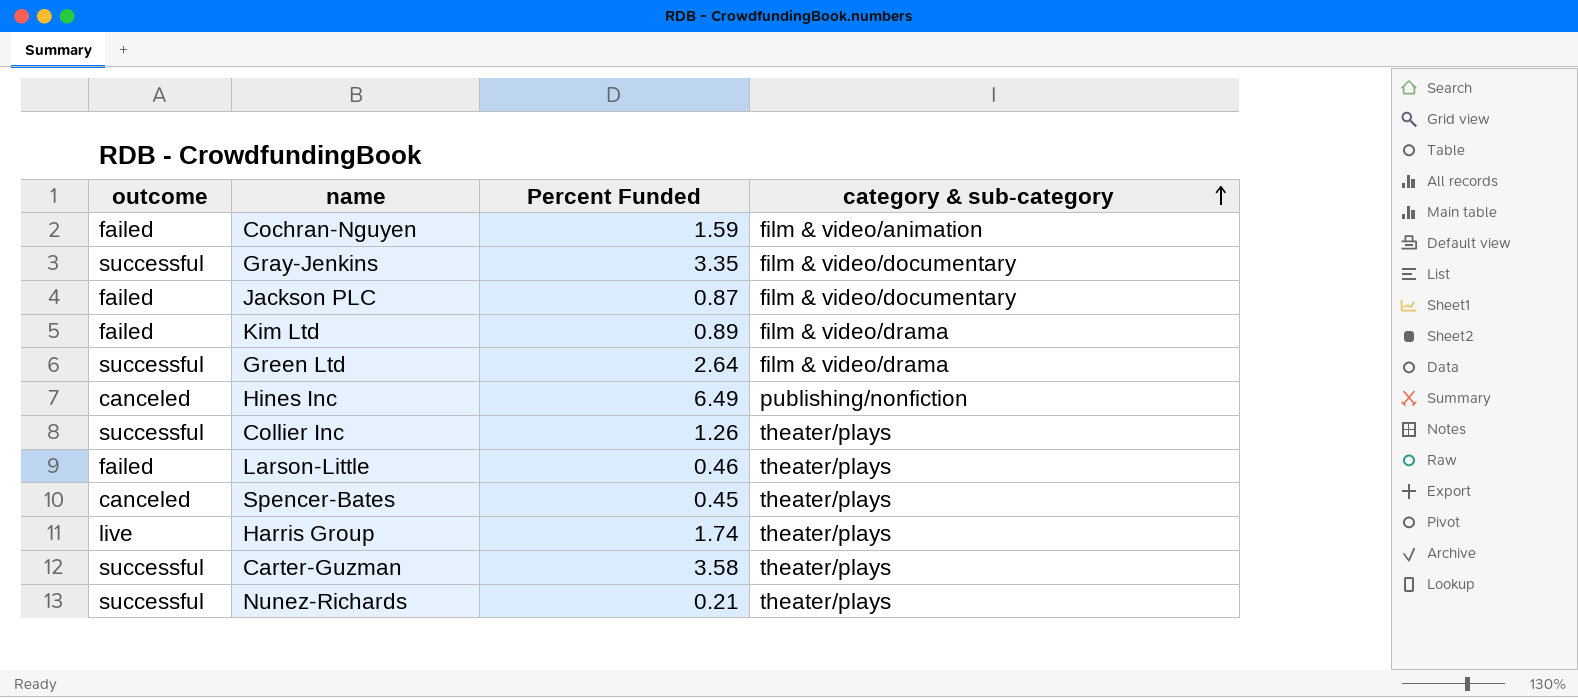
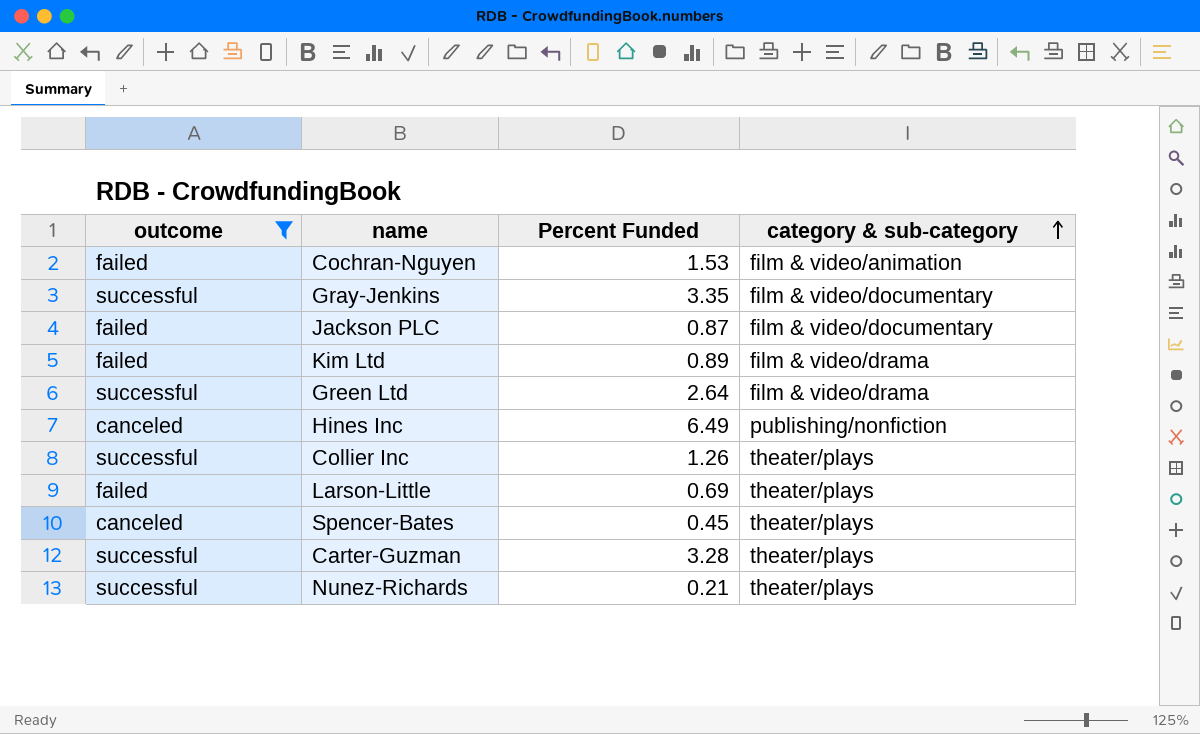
filter: none -> outcome != live
Cochran-Nguyen | Percent Funded: 1.59 -> 1.53
Larson-Little | Percent Funded: 0.46 -> 0.69
Carter-Guzman | Percent Funded: 3.58 -> 3.28

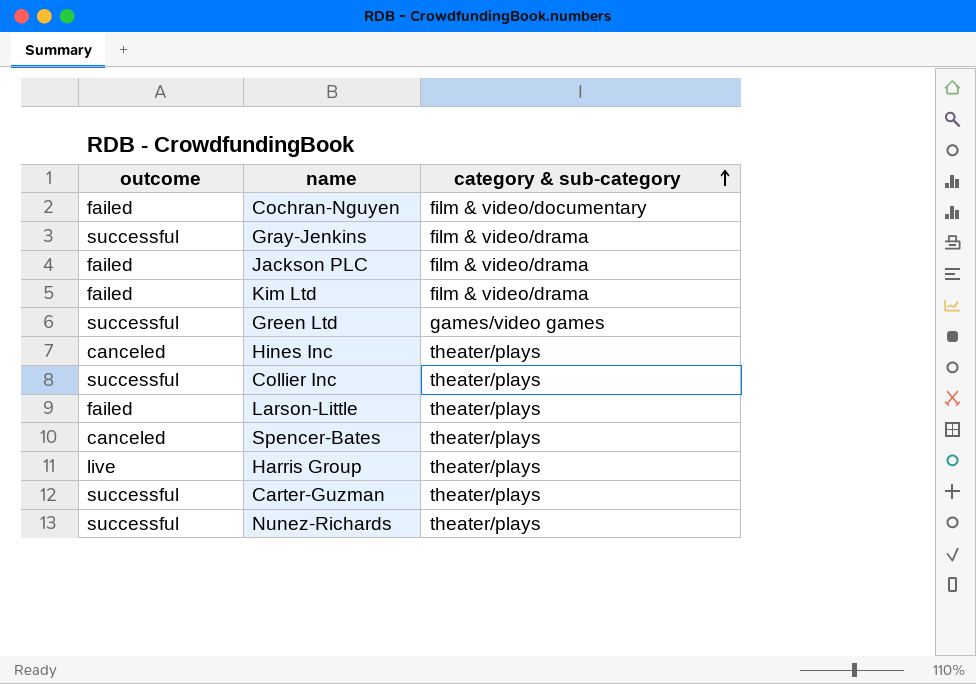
filter: outcome != live -> none
column Percent Funded | position: 3 -> none
Cochran-Nguyen | category & sub-category: film & video/animation -> film & video/documentary
Gray-Jenkins | category & sub-category: film & video/documentary -> film & video/drama
Jackson PLC | category & sub-category: film & video/documentary -> film & video/drama
Green Ltd | category & sub-category: film & video/drama -> games/video games
Hines Inc | category & sub-category: publishing/nonfiction -> theater/plays

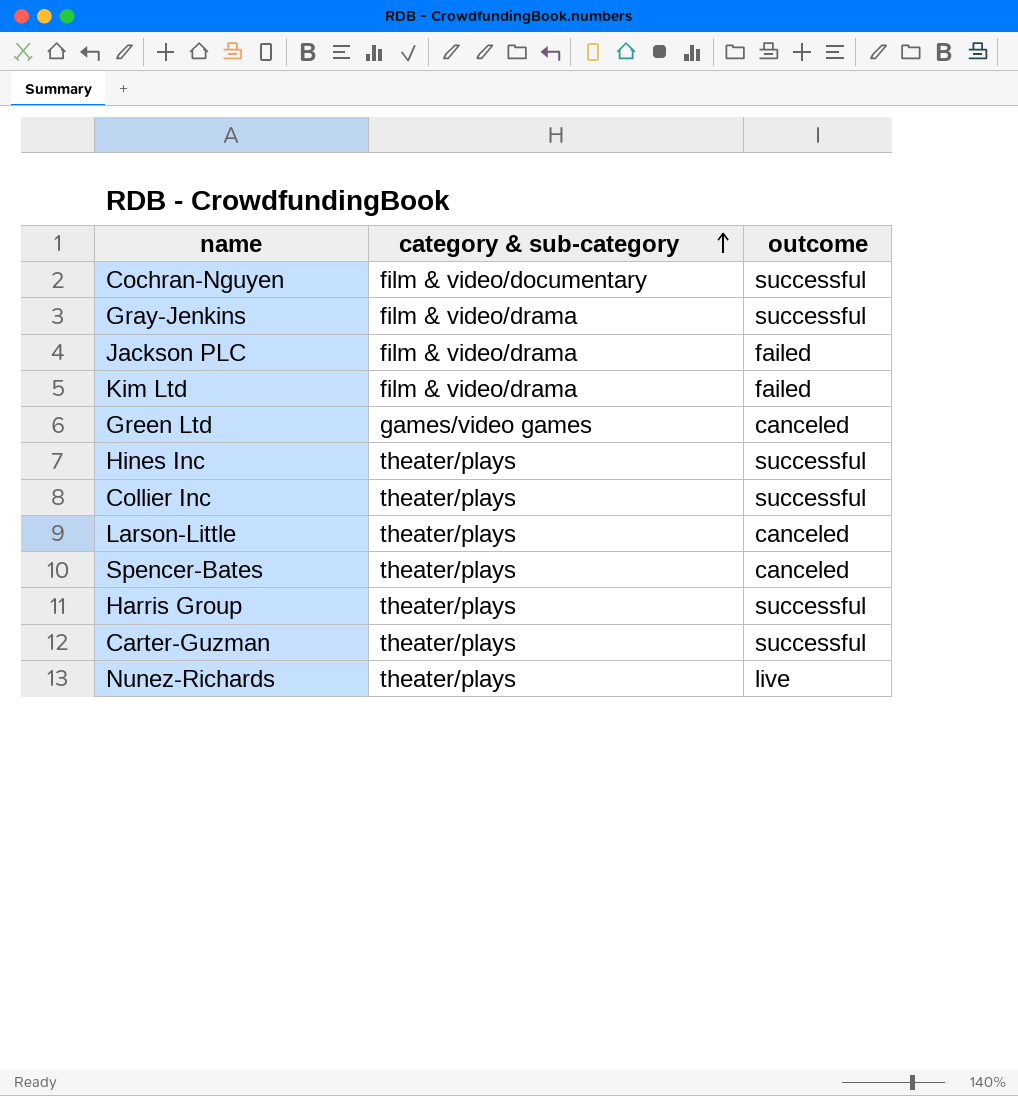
column outcome | position: 1 -> 3
Cochran-Nguyen | outcome: failed -> successful
Green Ltd | outcome: successful -> canceled
Hines Inc | outcome: canceled -> successful
Larson-Little | outcome: failed -> canceled
Harris Group | outcome: live -> successful
Nunez-Richards | outcome: successful -> live

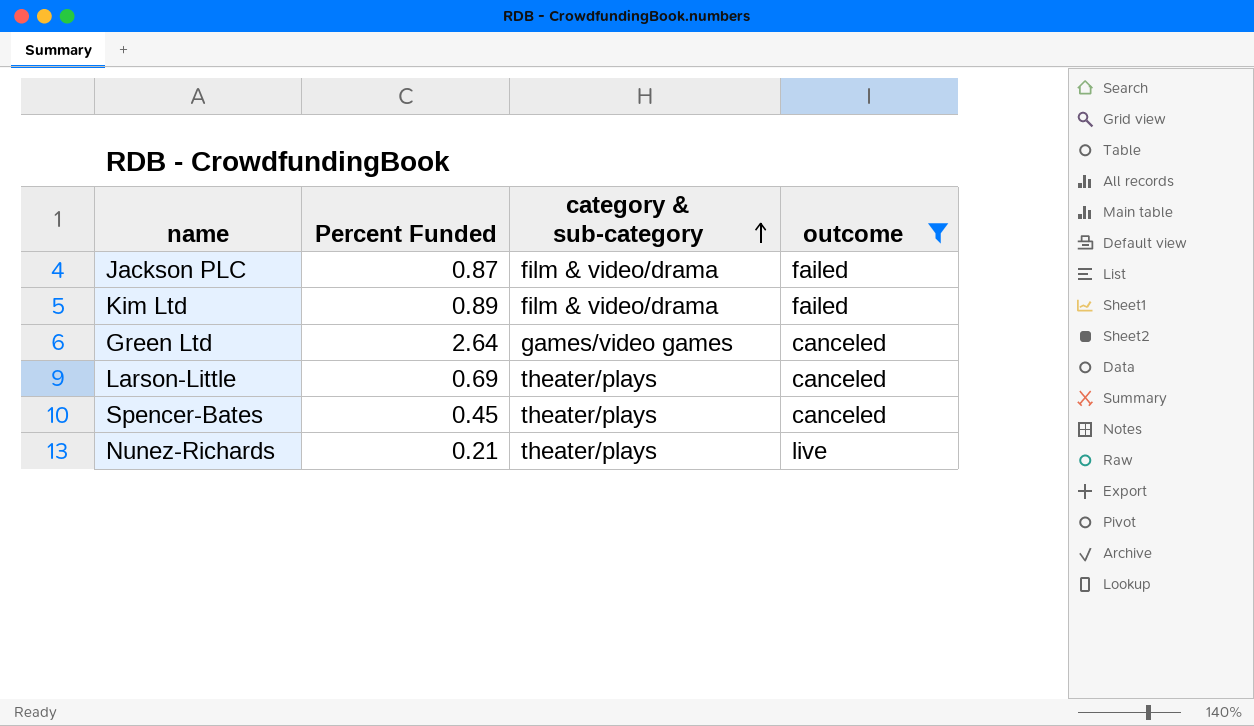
filter: none -> outcome != successful
column Percent Funded | position: none -> 2

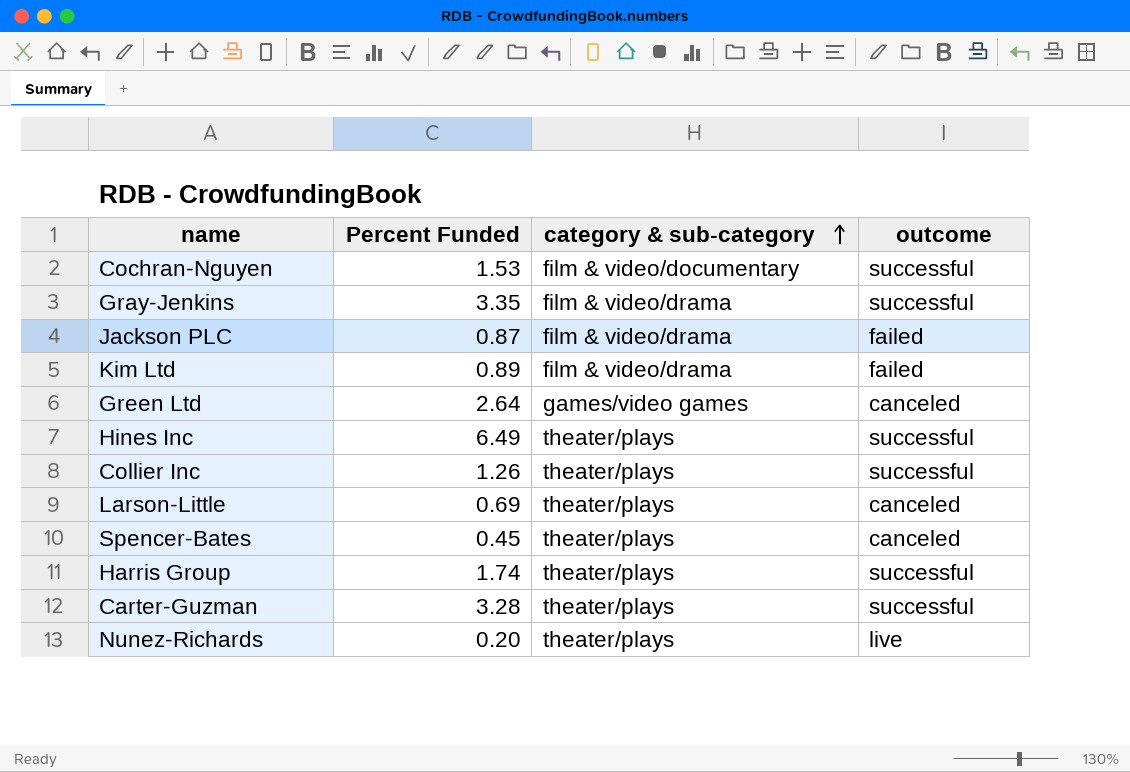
filter: outcome != successful -> none
Nunez-Richards | Percent Funded: 0.21 -> 0.20

